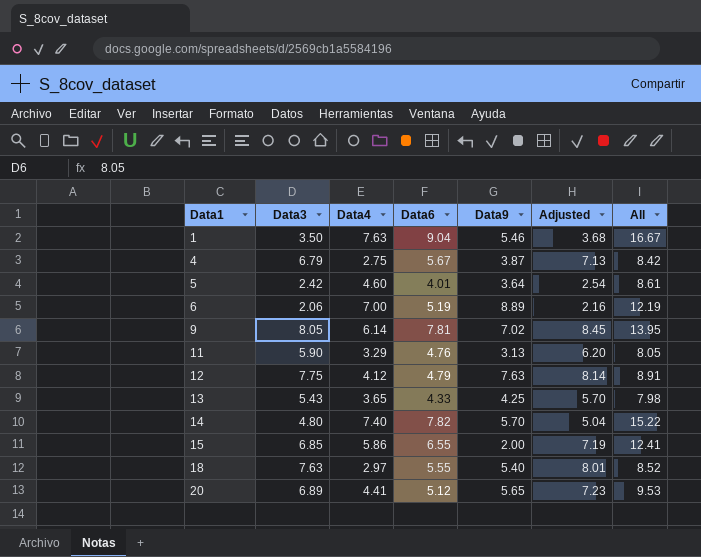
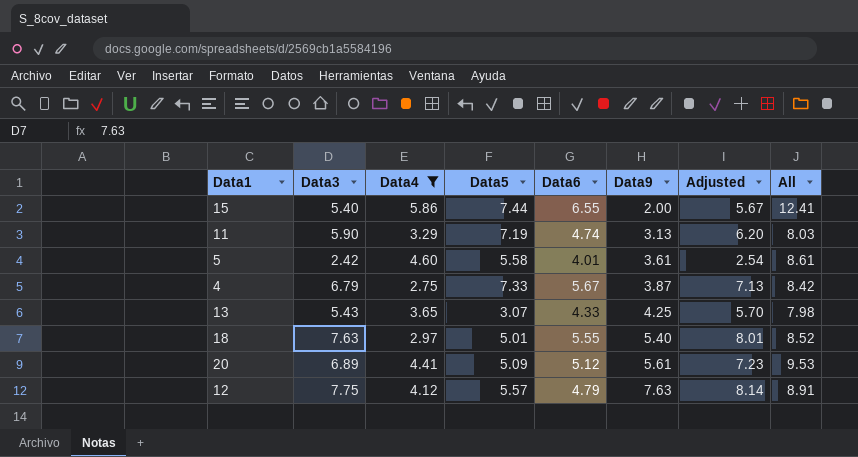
filter: none -> Data4 <= 5.86
row order: Data1 ascending -> Data9 ascending
column Data5 | position: none -> 4
15 | Data3: 6.85 -> 5.40
15 | Adjusted: 7.19 -> 5.67
11 | Data6: 4.76 -> 4.74
11 | All: 8.05 -> 8.03
5 | Data9: 3.64 -> 3.61
20 | Data9: 5.65 -> 5.61

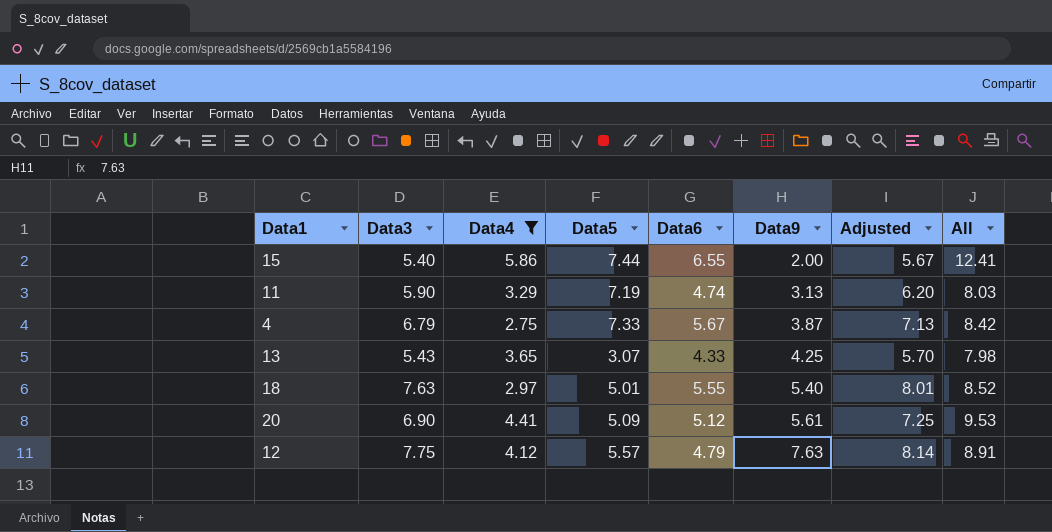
row 5: 2.42 | 4.60 | 5.58 | 4.01 | 3.61 | 2.54 | 8.61 -> none
20 | Data3: 6.89 -> 6.90
20 | Adjusted: 7.23 -> 7.25

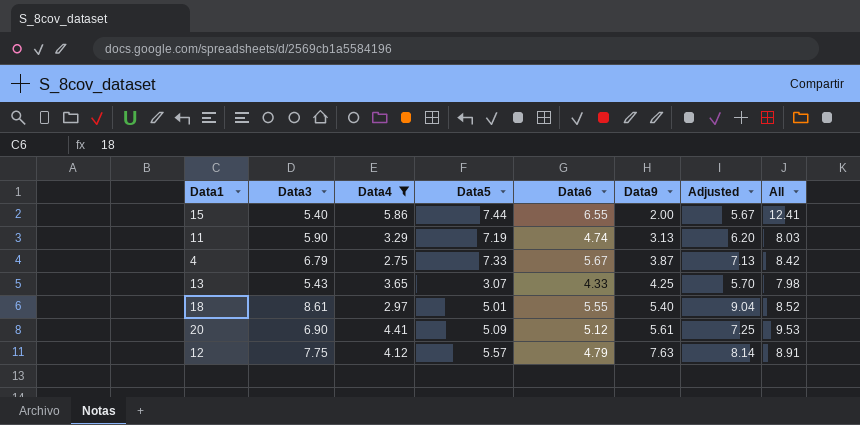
18 | Data3: 7.63 -> 8.61
18 | Adjusted: 8.01 -> 9.04

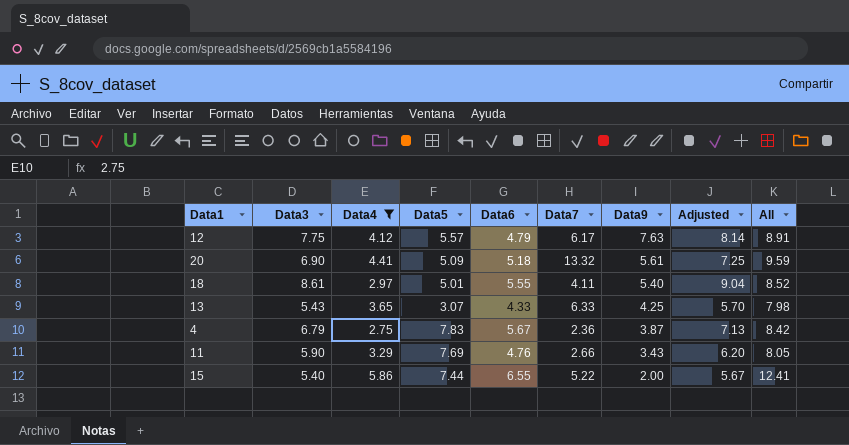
row order: Data9 ascending -> Data9 descending
column Data7 | position: none -> 6
20 | Data6: 5.12 -> 5.18
20 | All: 9.53 -> 9.59
4 | Data5: 7.33 -> 7.83
11 | Data5: 7.19 -> 7.69
11 | Data6: 4.74 -> 4.76
11 | Data9: 3.13 -> 3.43
11 | All: 8.03 -> 8.05

